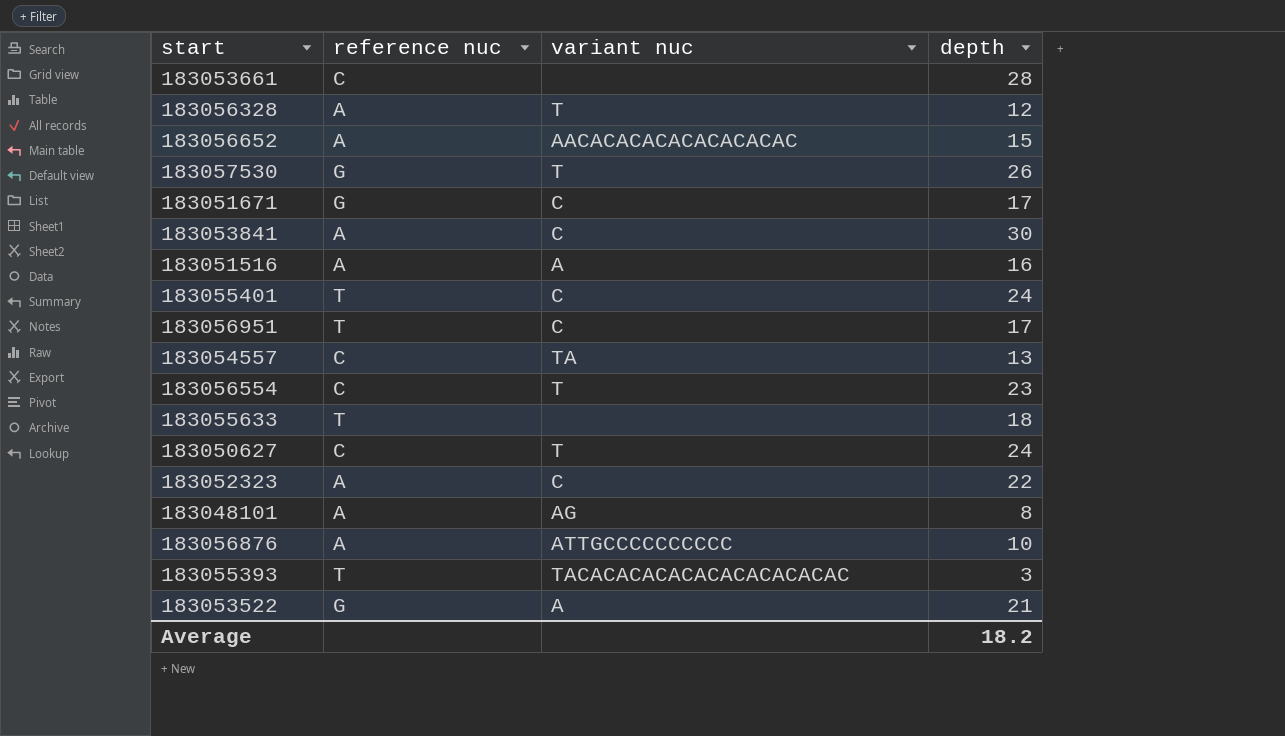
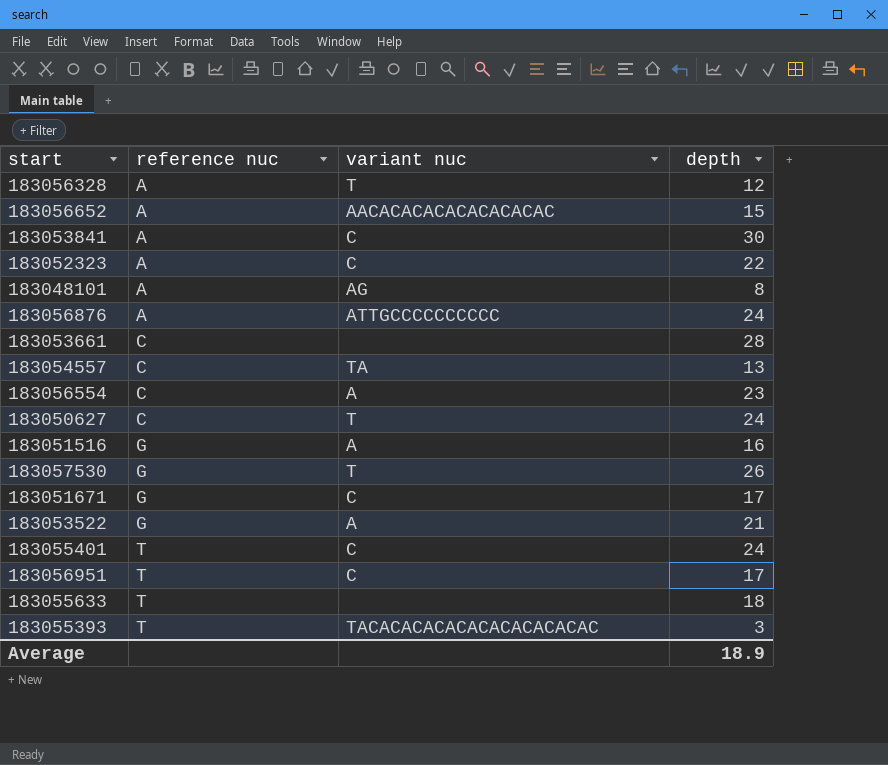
row order: none -> reference nuc ascending
183056876 | depth: 10 -> 24
183056554 | variant nuc: T -> A
183051516 | reference nuc: A -> G
Average | depth: 18.2 -> 18.9

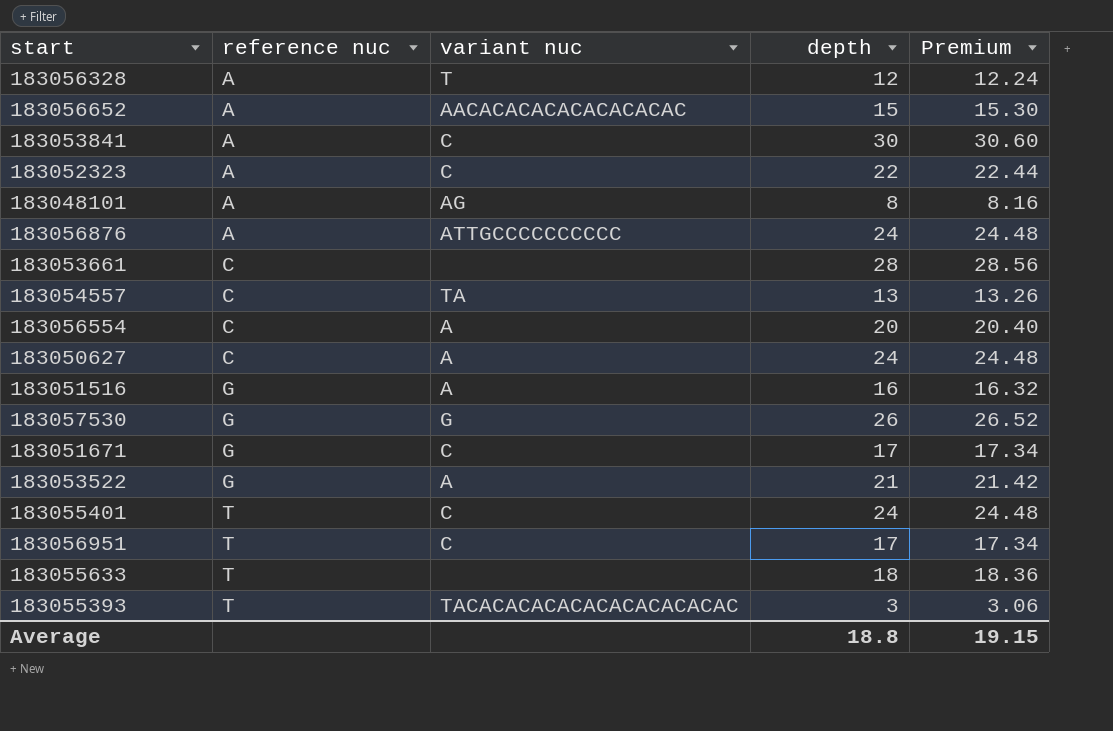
column Premium | formula: none -> [depth] * 1.02
183056554 | depth: 23 -> 20
183050627 | variant nuc: T -> A
183057530 | variant nuc: T -> G
Average | depth: 18.9 -> 18.8

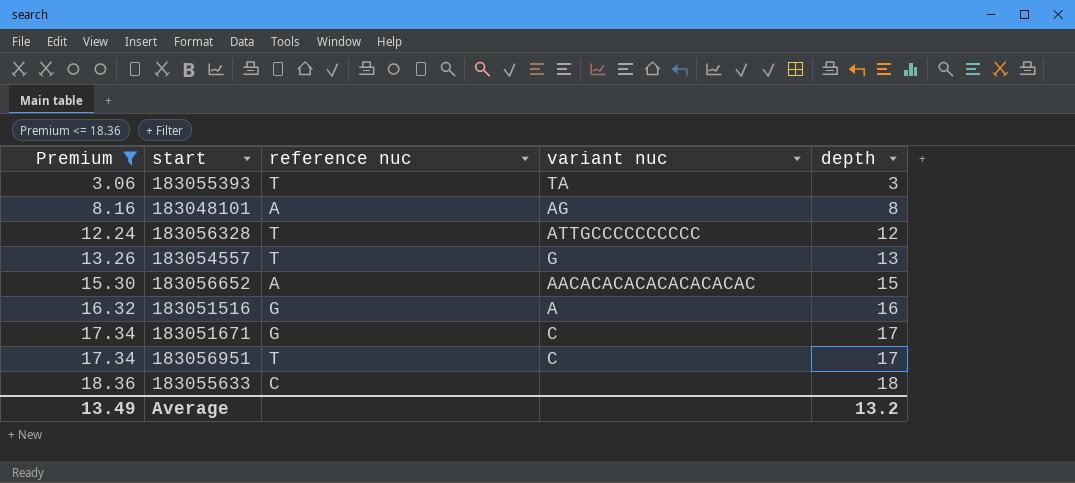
filter: none -> Premium <= 18.36
row order: reference nuc ascending -> Premium ascending
column Premium | position: 5 -> 1
183055393 | variant nuc: TACACACACACACACACACACAC -> TA
183056328 | reference nuc: A -> T
183056328 | variant nuc: T -> ATTGCCCCCCCCCC
183054557 | reference nuc: C -> T
183054557 | variant nuc: TA -> G
183055633 | reference nuc: T -> C
Average | Premium: 19.15 -> 13.49
Average | depth: 18.8 -> 13.2

